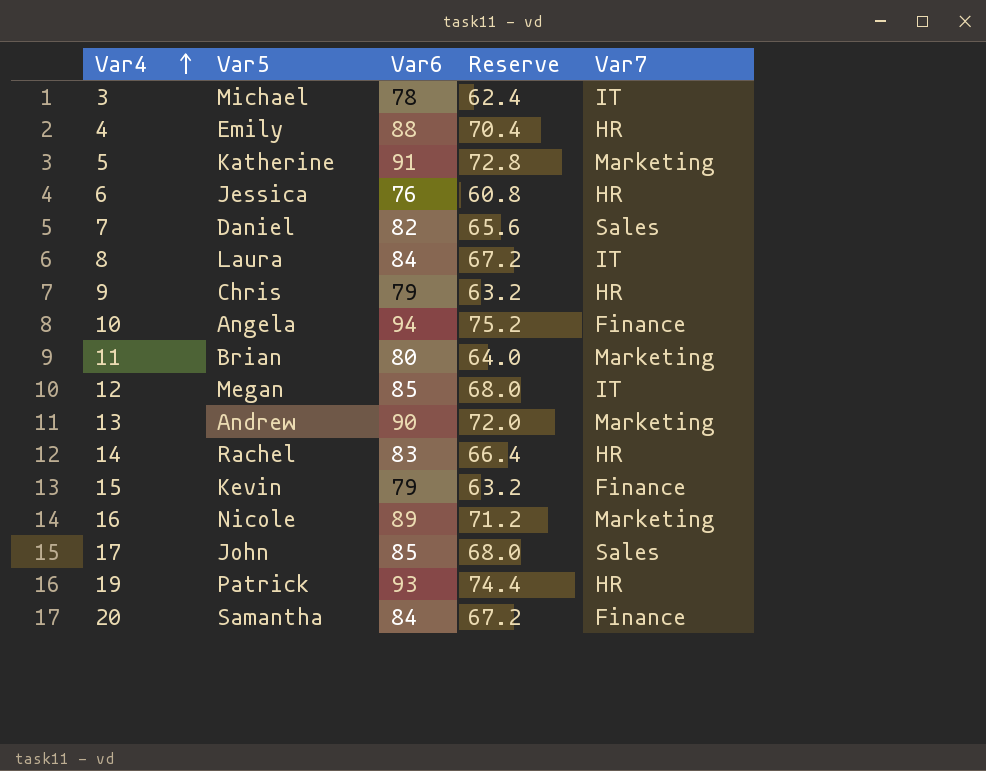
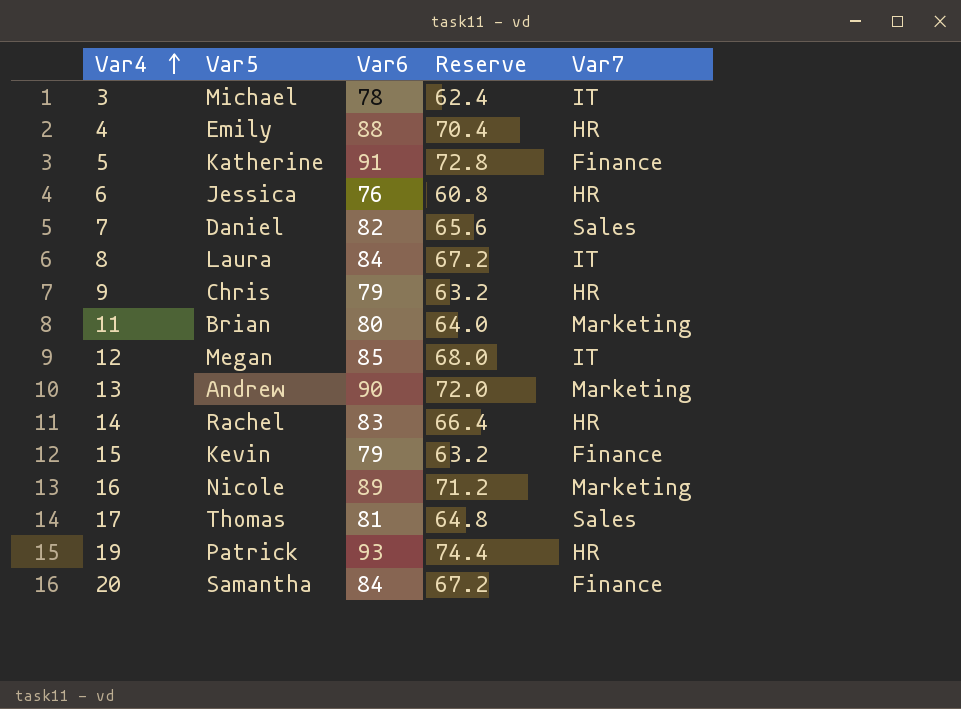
row 10: Angela | 94 | 75.2 | Finance -> none
5 | Var7: Marketing -> Finance
17 | Var5: John -> Thomas
17 | Var6: 85 -> 81
17 | Reserve: 68.0 -> 64.8

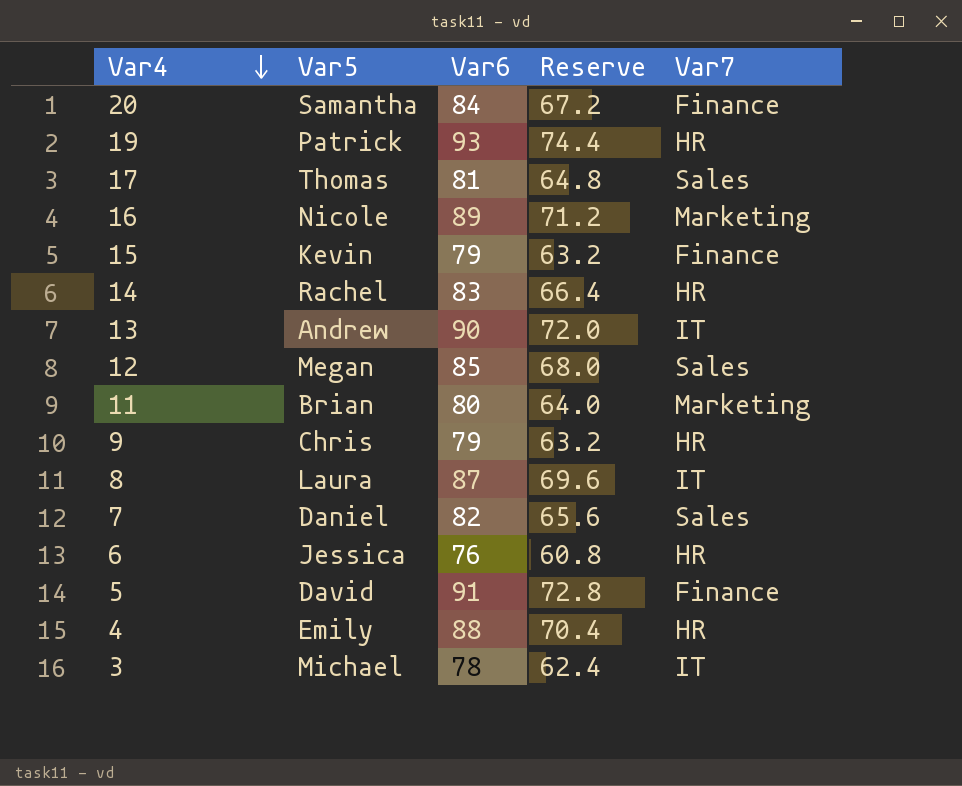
row order: Var4 ascending -> Var4 descending
13 | Var7: Marketing -> IT
12 | Var7: IT -> Sales
8 | Var6: 84 -> 87
8 | Reserve: 67.2 -> 69.6
5 | Var5: Katherine -> David

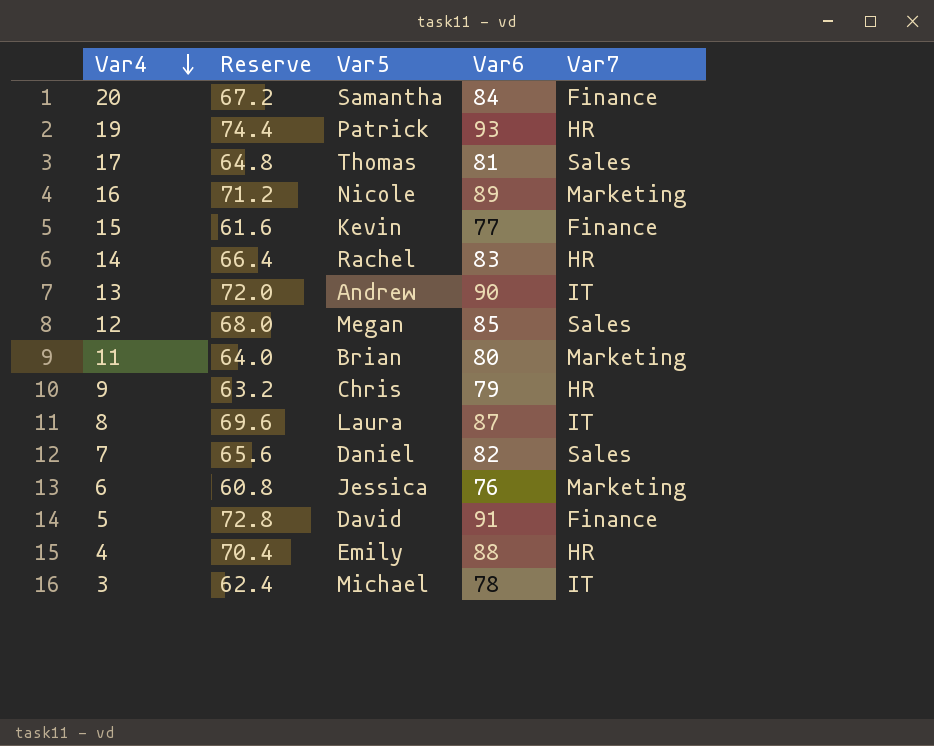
column Reserve | position: 4 -> 2
15 | Reserve: 63.2 -> 61.6
15 | Var6: 79 -> 77
6 | Var7: HR -> Marketing

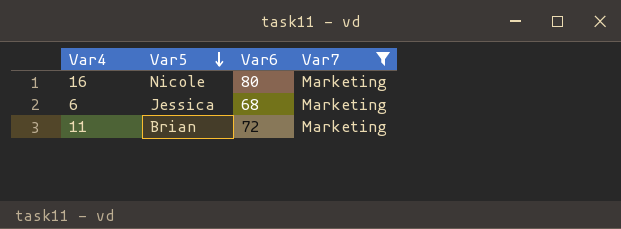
filter: none -> Var7 = Marketing
row order: Var4 descending -> Var5 descending
column Reserve | formula: [Var6] * 0.8 -> none
16 | Var6: 89 -> 80
6 | Var6: 76 -> 68
11 | Var6: 80 -> 72

